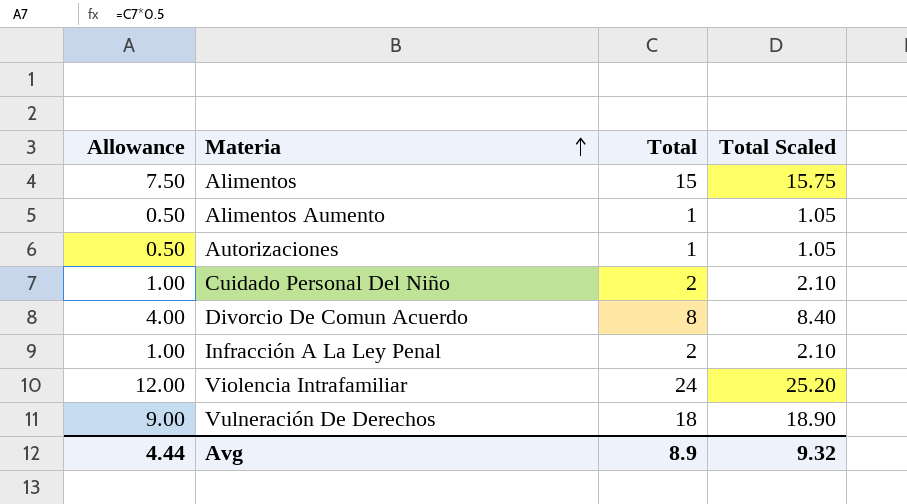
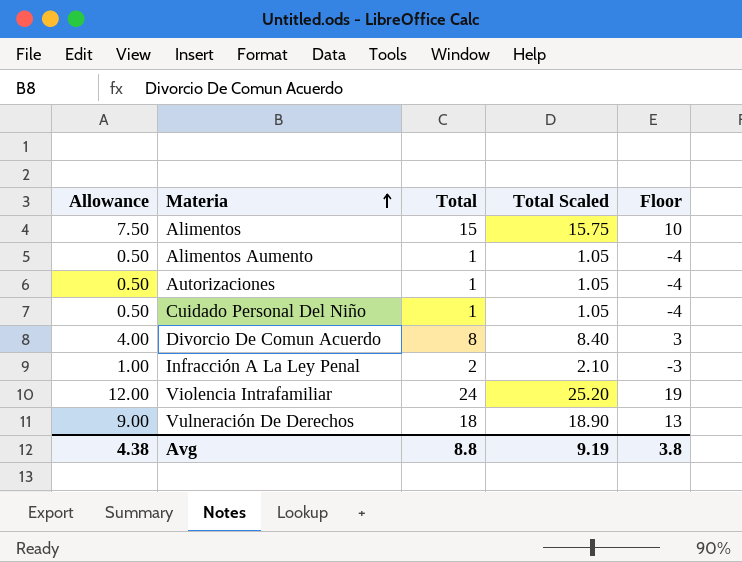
column Floor | formula: none -> [Total] - 5
Cuidado Personal Del Niño | Allowance: 1.00 -> 0.50
Cuidado Personal Del Niño | Total: 2 -> 1
Cuidado Personal Del Niño | Total Scaled: 2.10 -> 1.05
Avg | Allowance: 4.44 -> 4.38
Avg | Total: 8.9 -> 8.8
Avg | Total Scaled: 9.32 -> 9.19

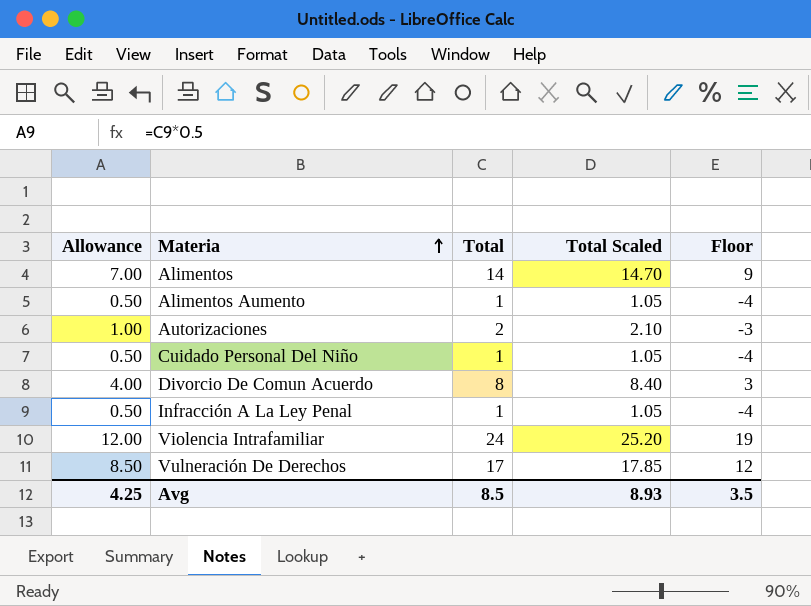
Alimentos | Allowance: 7.50 -> 7.00
Alimentos | Total: 15 -> 14
Alimentos | Total Scaled: 15.75 -> 14.70
Alimentos | Floor: 10 -> 9
Autorizaciones | Allowance: 0.50 -> 1.00
Autorizaciones | Total: 1 -> 2
Autorizaciones | Total Scaled: 1.05 -> 2.10
Autorizaciones | Floor: -4 -> -3
Infracción A La Ley Penal | Allowance: 1.00 -> 0.50
Infracción A La Ley Penal | Total: 2 -> 1
Infracción A La Ley Penal | Total Scaled: 2.10 -> 1.05
Infracción A La Ley Penal | Floor: -3 -> -4
Vulneración De Derechos | Allowance: 9.00 -> 8.50
Vulneración De Derechos | Total: 18 -> 17
Vulneración De Derechos | Total Scaled: 18.90 -> 17.85
Vulneración De Derechos | Floor: 13 -> 12
Avg | Allowance: 4.38 -> 4.25
Avg | Total: 8.8 -> 8.5
Avg | Total Scaled: 9.19 -> 8.93
Avg | Floor: 3.8 -> 3.5

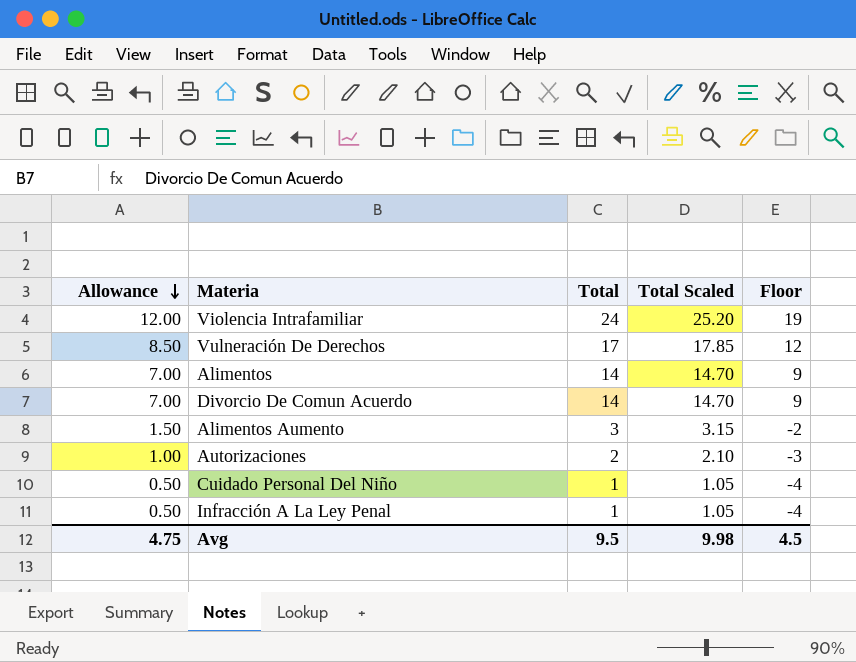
row order: Materia ascending -> Allowance descending
Divorcio De Comun Acuerdo | Allowance: 4.00 -> 7.00
Divorcio De Comun Acuerdo | Total: 8 -> 14
Divorcio De Comun Acuerdo | Total Scaled: 8.40 -> 14.70
Divorcio De Comun Acuerdo | Floor: 3 -> 9
Alimentos Aumento | Allowance: 0.50 -> 1.50
Alimentos Aumento | Total: 1 -> 3
Alimentos Aumento | Total Scaled: 1.05 -> 3.15
Alimentos Aumento | Floor: -4 -> -2
Avg | Allowance: 4.25 -> 4.75
Avg | Total: 8.5 -> 9.5
Avg | Total Scaled: 8.93 -> 9.98
Avg | Floor: 3.5 -> 4.5

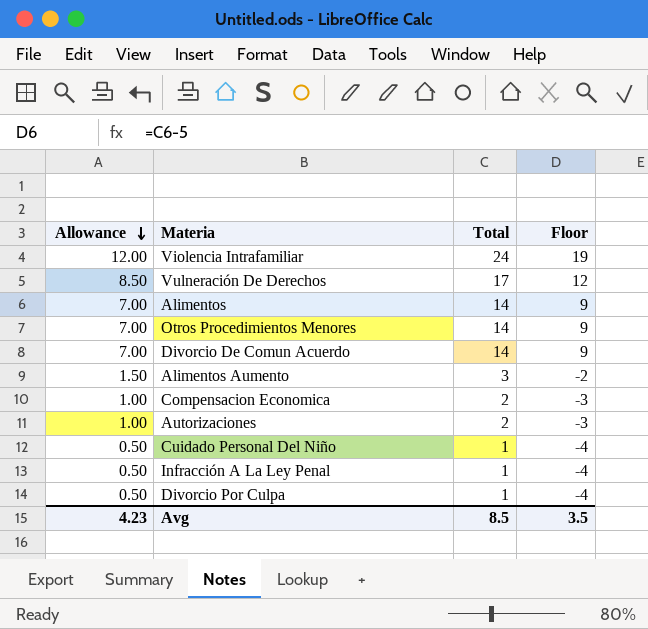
column Total Scaled | formula: [Total] * 1.05 -> none
row Otros Procedimientos Menores: none -> 7.00 | 14 | 9
row Compensacion Economica: none -> 1.00 | 2 | -3
row Divorcio Por Culpa: none -> 0.50 | 1 | -4
Avg | Allowance: 4.75 -> 4.23
Avg | Total: 9.5 -> 8.5
Avg | Floor: 4.5 -> 3.5

